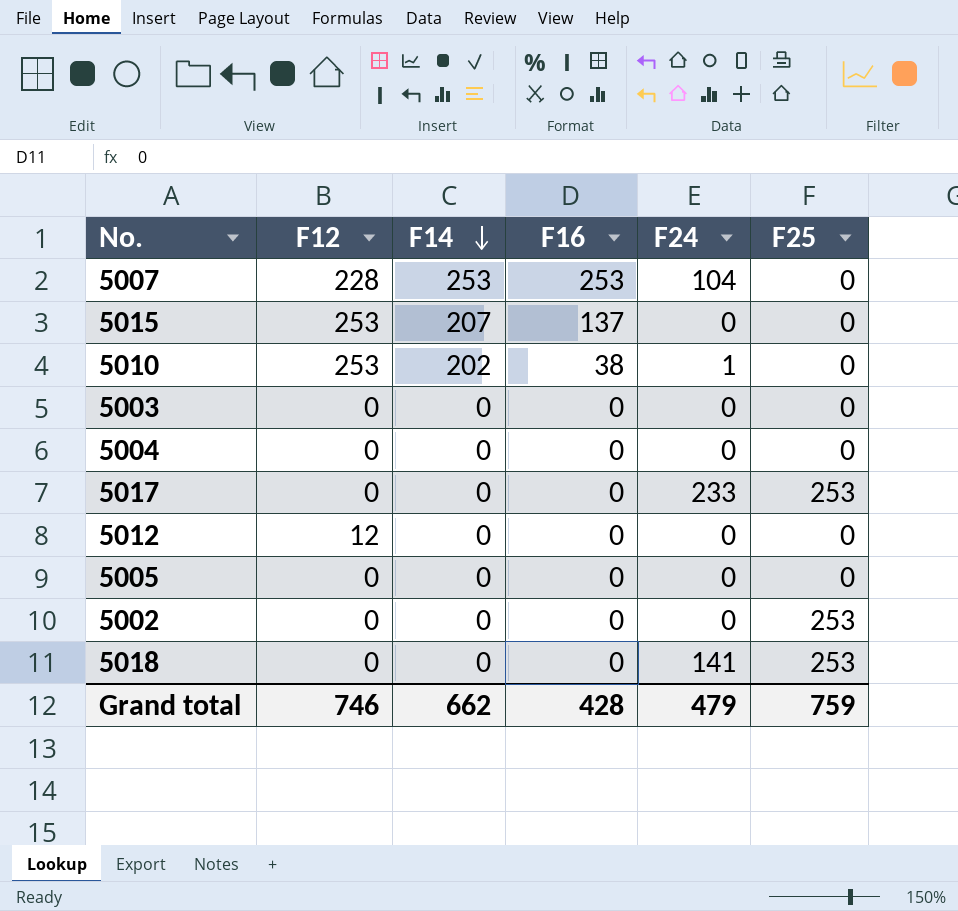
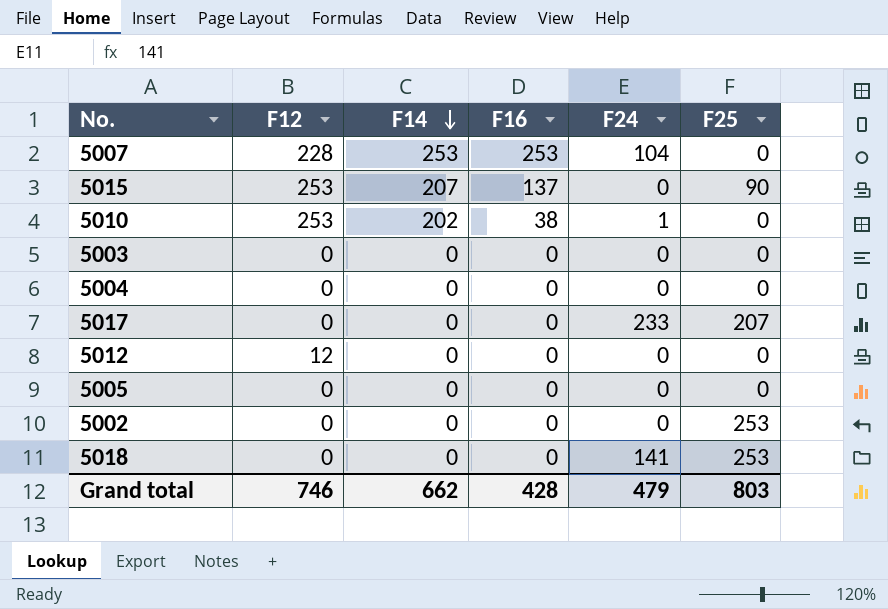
5015 | F25: 0 -> 90
5017 | F25: 253 -> 207
Grand total | F25: 759 -> 803

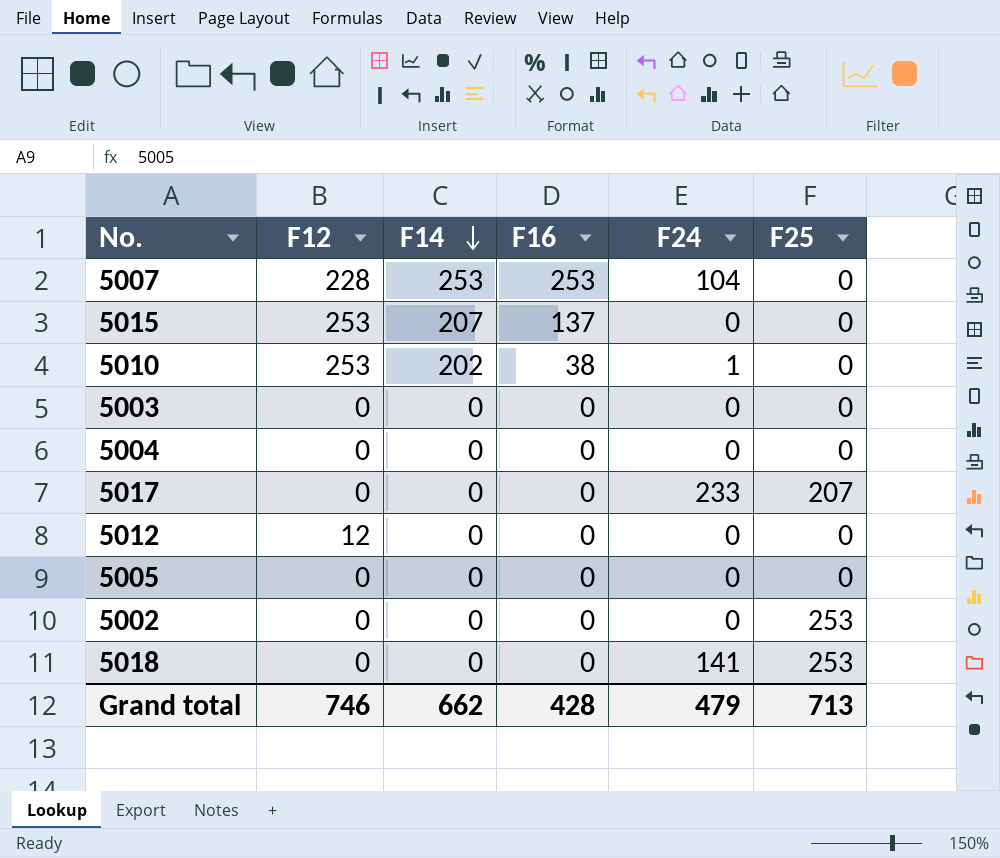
5015 | F25: 90 -> 0
Grand total | F25: 803 -> 713

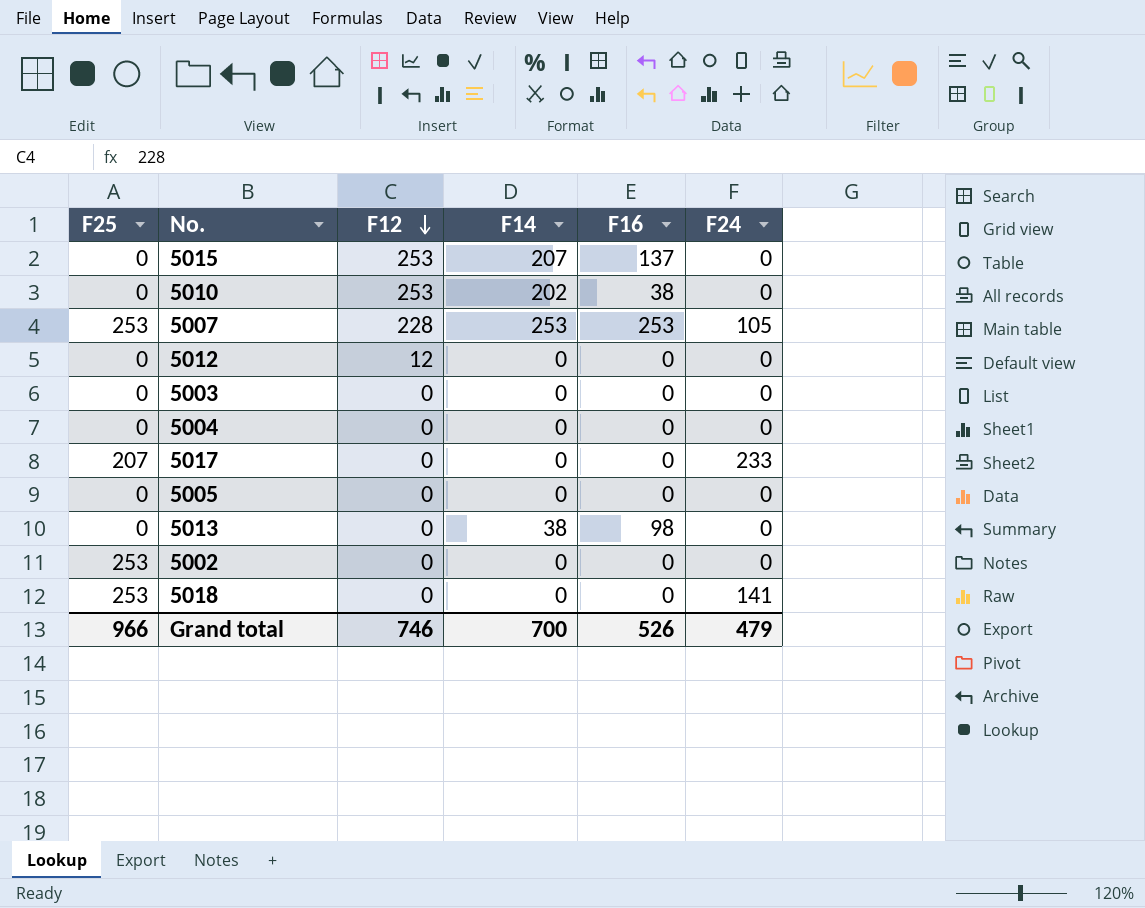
row order: F14 descending -> F12 descending
column F25 | position: 6 -> 1
5010 | F24: 1 -> 0
5007 | F25: 0 -> 253
5007 | F24: 104 -> 105
row 5013: none -> 0 | 0 | 38 | 98 | 0
Grand total | F25: 713 -> 966
Grand total | F14: 662 -> 700
Grand total | F16: 428 -> 526

